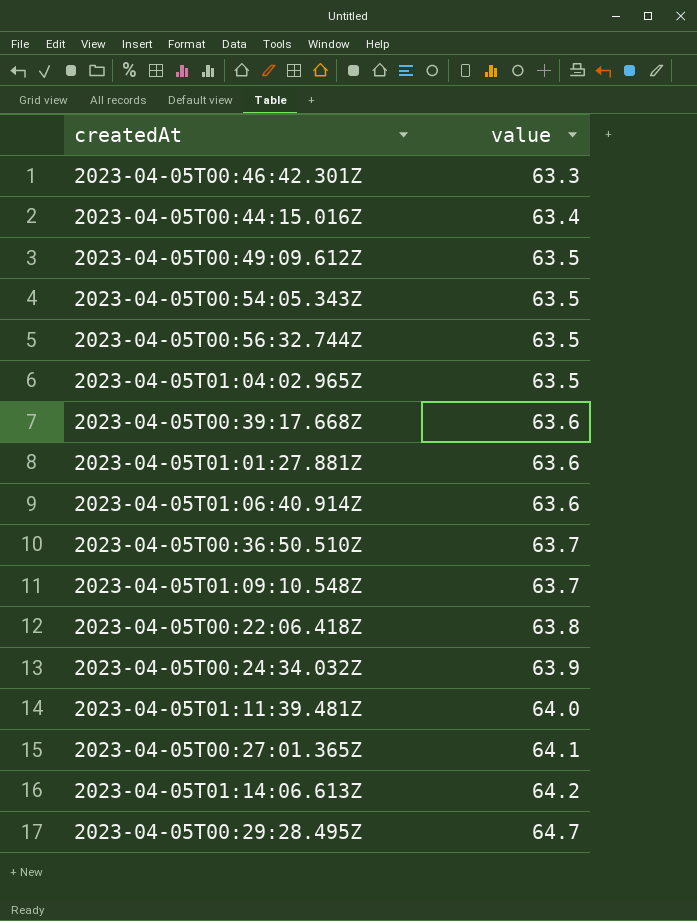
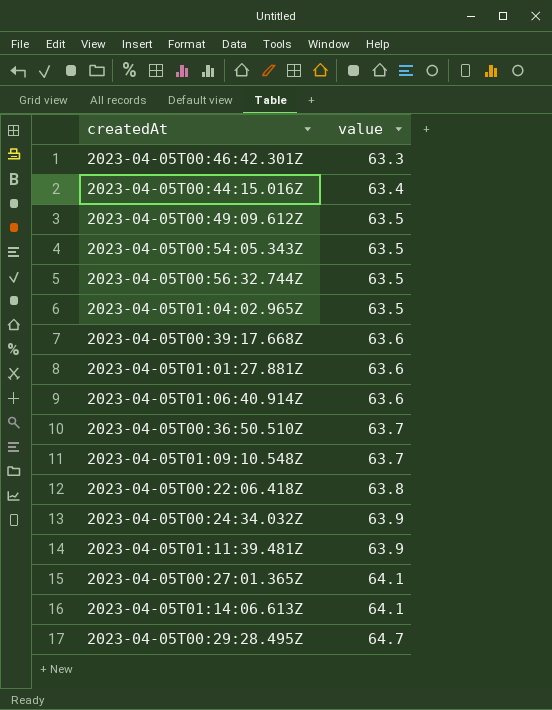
2023-04-05T01:11:39.481Z | value: 64.0 -> 63.9
2023-04-05T01:14:06.613Z | value: 64.2 -> 64.1

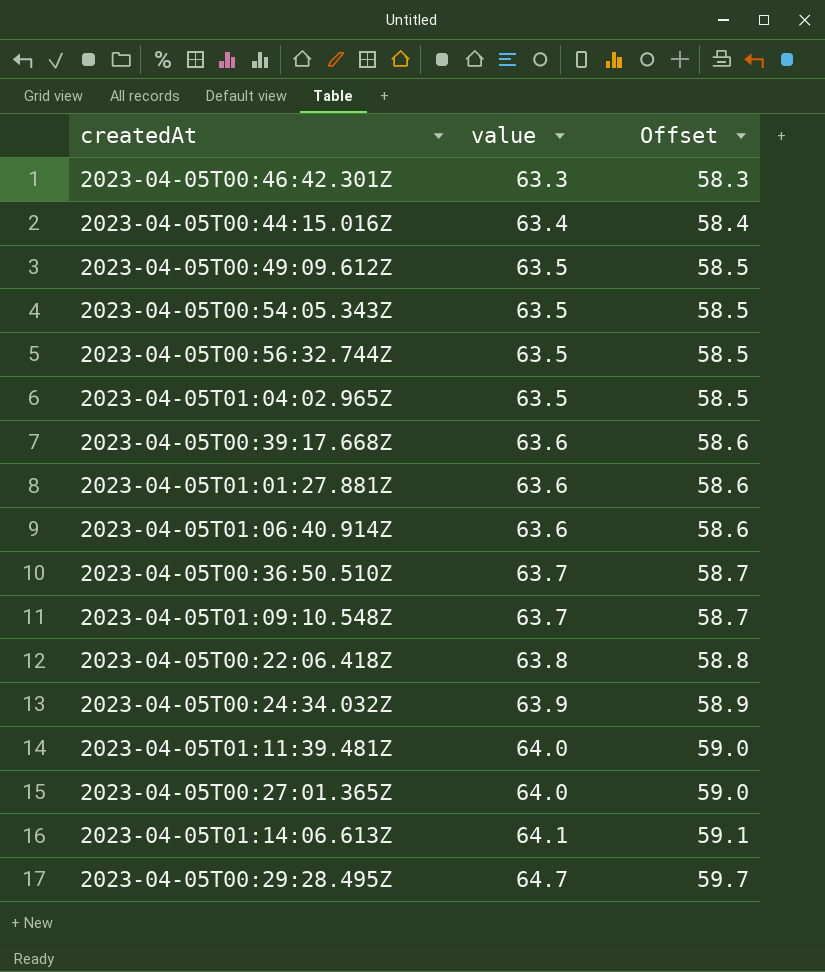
column Offset | formula: none -> [value] - 5
2023-04-05T01:11:39.481Z | value: 63.9 -> 64.0
2023-04-05T00:27:01.365Z | value: 64.1 -> 64.0

